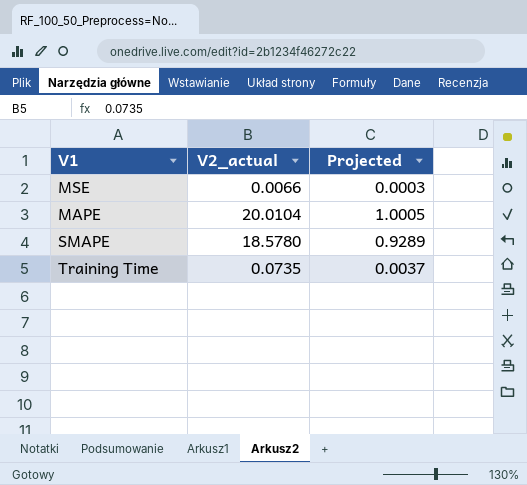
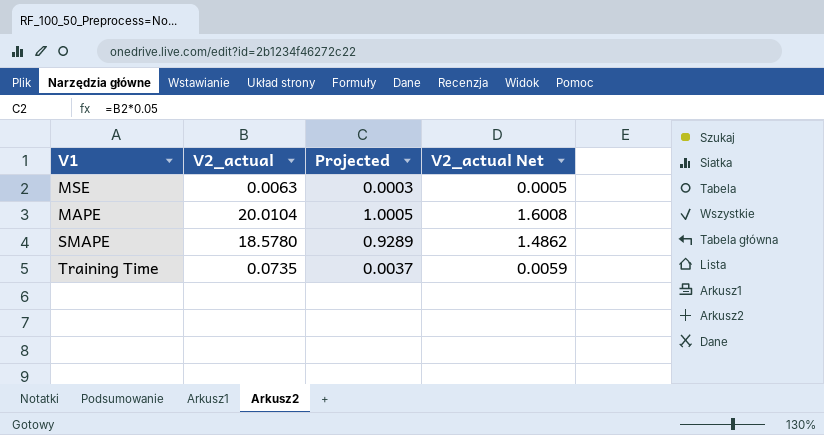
column V2_actual Net | formula: none -> [V2_actual] * 0.08
MSE | V2_actual: 0.0066 -> 0.0063

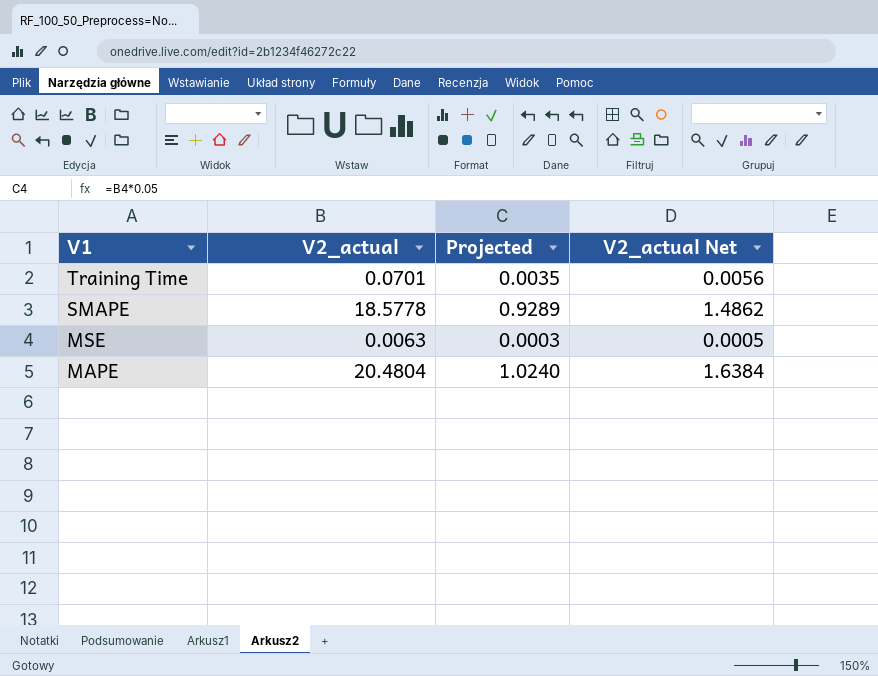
row order: none -> V1 descending
Training Time | V2_actual: 0.0735 -> 0.0701
Training Time | Projected: 0.0037 -> 0.0035
Training Time | V2_actual Net: 0.0059 -> 0.0056
SMAPE | V2_actual: 18.5780 -> 18.5778
MAPE | V2_actual: 20.0104 -> 20.4804
MAPE | Projected: 1.0005 -> 1.0240
MAPE | V2_actual Net: 1.6008 -> 1.6384

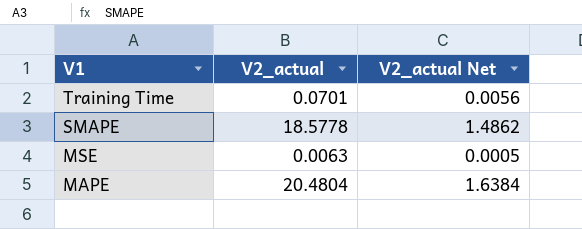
column Projected | formula: [V2_actual] * 0.05 -> none

